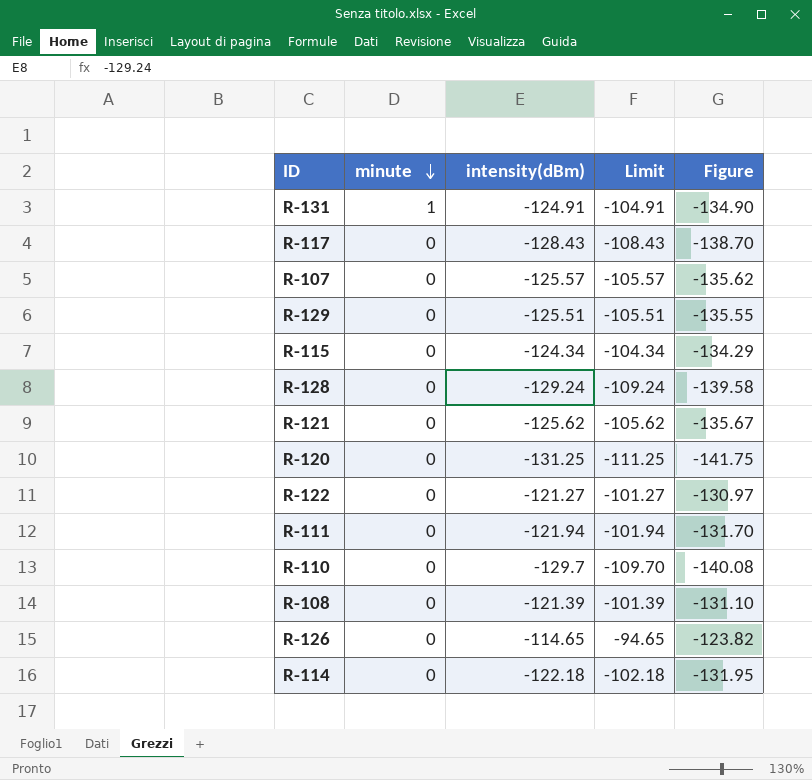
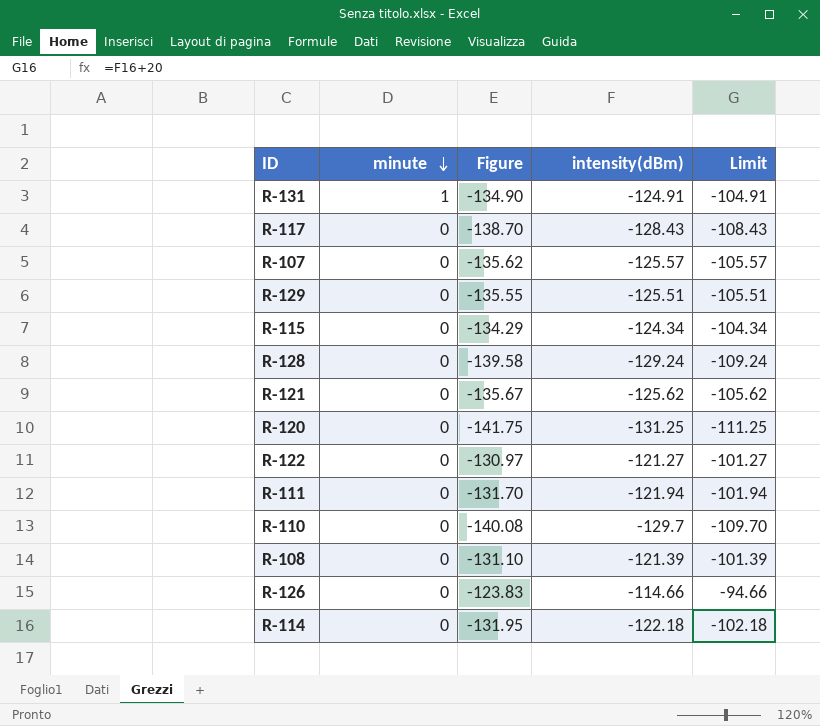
column Figure | position: 5 -> 3
R-126 | Figure: -123.82 -> -123.83
R-126 | intensity(dBm): -114.65 -> -114.66
R-126 | Limit: -94.65 -> -94.66

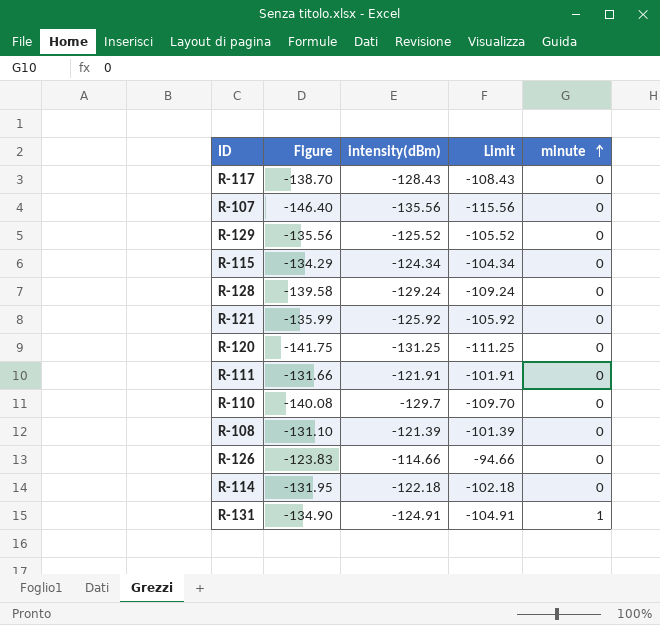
row order: minute descending -> minute ascending
column minute | position: 2 -> 5
row R-122: 0 | -130.97 | -121.27 | -101.27 -> none
R-107 | Figure: -135.62 -> -146.40
R-107 | intensity(dBm): -125.57 -> -135.56
R-107 | Limit: -105.57 -> -115.56
R-129 | Figure: -135.55 -> -135.56
R-129 | intensity(dBm): -125.51 -> -125.52
R-129 | Limit: -105.51 -> -105.52
R-121 | Figure: -135.67 -> -135.99
R-121 | intensity(dBm): -125.62 -> -125.92
R-121 | Limit: -105.62 -> -105.92
R-111 | Figure: -131.70 -> -131.66
R-111 | intensity(dBm): -121.94 -> -121.91
R-111 | Limit: -101.94 -> -101.91

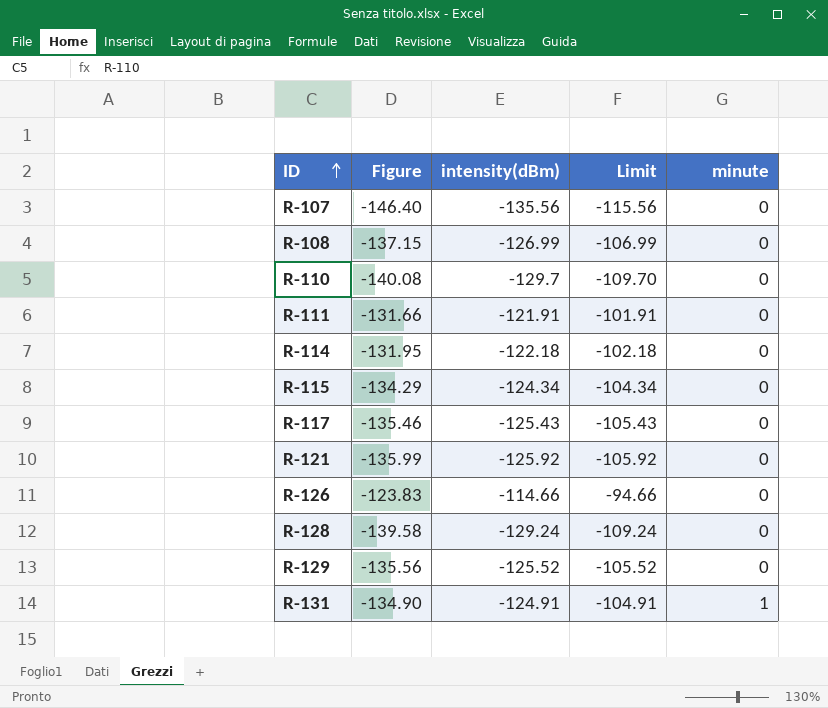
row order: minute ascending -> ID ascending
row R-120: -141.75 | -131.25 | -111.25 | 0 -> none
R-108 | Figure: -131.10 -> -137.15
R-108 | intensity(dBm): -121.39 -> -126.99
R-108 | Limit: -101.39 -> -106.99
R-117 | Figure: -138.70 -> -135.46
R-117 | intensity(dBm): -128.43 -> -125.43
R-117 | Limit: -108.43 -> -105.43

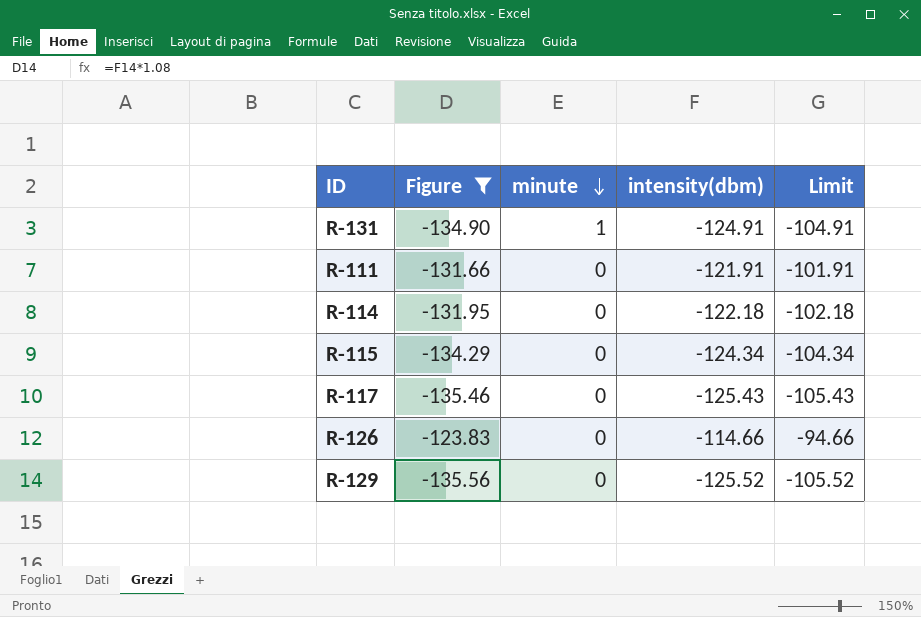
filter: none -> Figure >= -135.56
row order: ID ascending -> minute descending
column minute | position: 5 -> 3
column name: intensity(dBm) -> intensity(dbm)

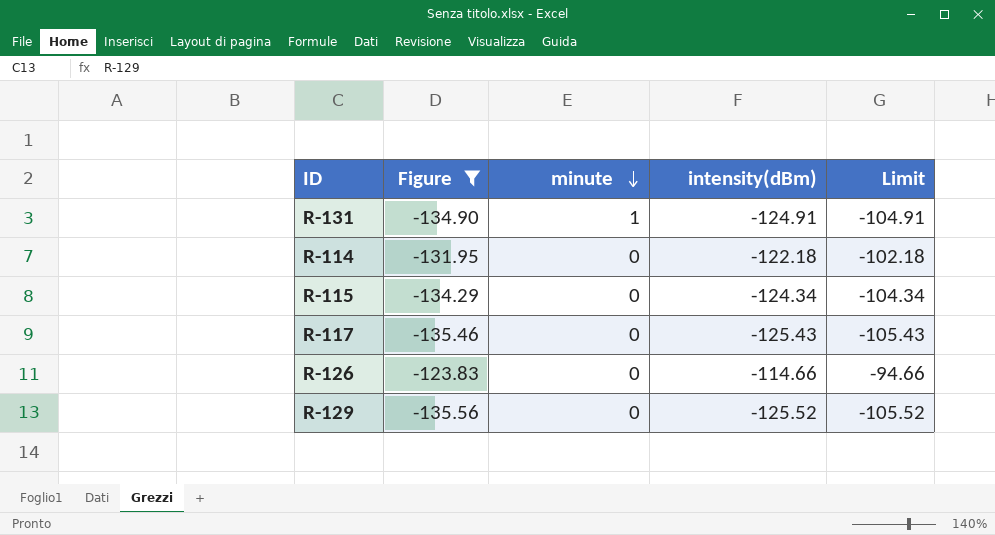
column name: intensity(dbm) -> intensity(dBm)
row R-111: -131.66 | 0 | -121.91 | -101.91 -> none

